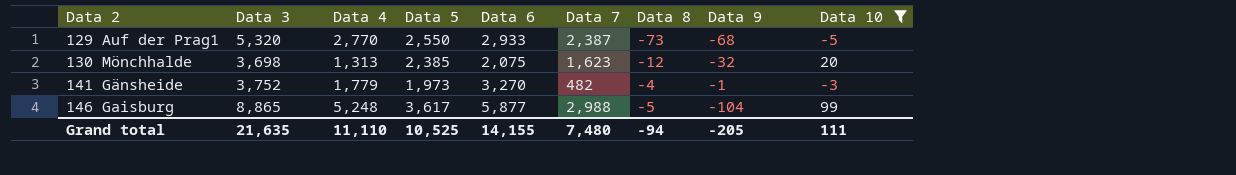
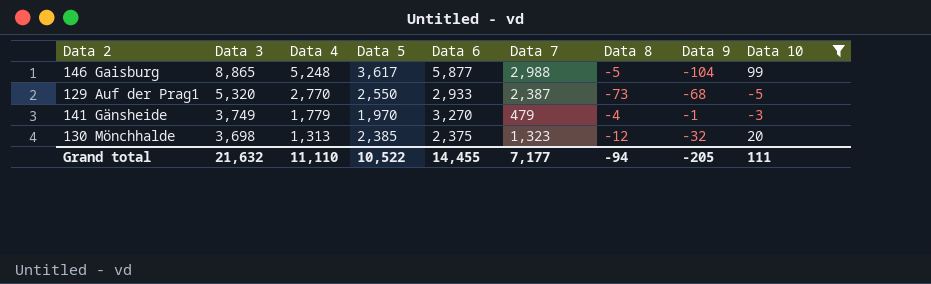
row order: Data 2 ascending -> Data 3 descending
141 Gänsheide | Data 3: 3,752 -> 3,749
141 Gänsheide | Data 5: 1,973 -> 1,970
141 Gänsheide | Data 7: 482 -> 479
130 Mönchhalde | Data 6: 2,075 -> 2,375
130 Mönchhalde | Data 7: 1,623 -> 1,323
Grand total | Data 3: 21,635 -> 21,632
Grand total | Data 5: 10,525 -> 10,522
Grand total | Data 6: 14,155 -> 14,455
Grand total | Data 7: 7,480 -> 7,177

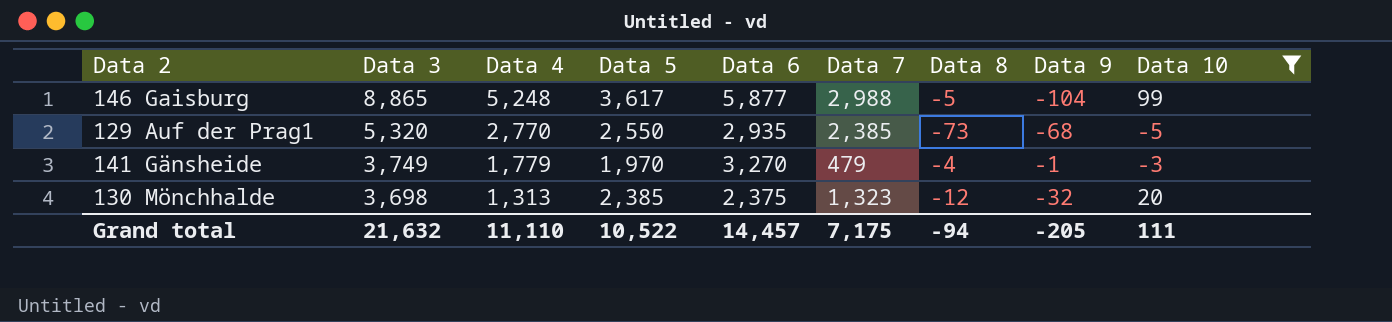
129 Auf der Prag1 | Data 6: 2,933 -> 2,935
129 Auf der Prag1 | Data 7: 2,387 -> 2,385
Grand total | Data 6: 14,455 -> 14,457
Grand total | Data 7: 7,177 -> 7,175

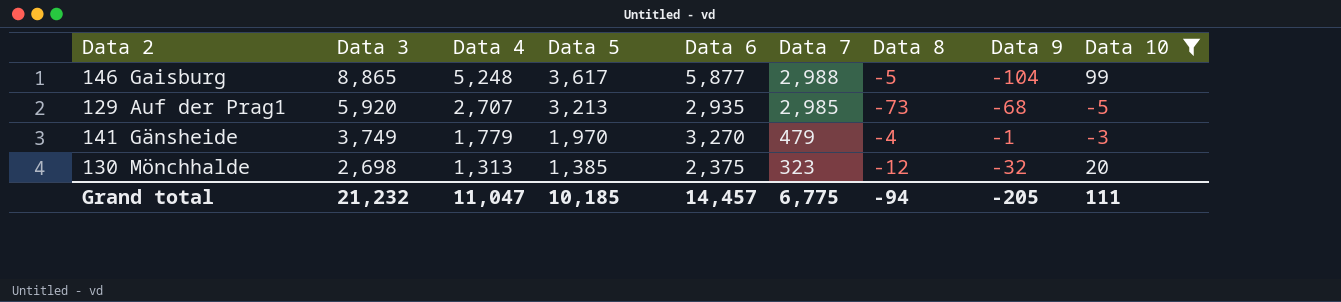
129 Auf der Prag1 | Data 3: 5,320 -> 5,920
129 Auf der Prag1 | Data 4: 2,770 -> 2,707
129 Auf der Prag1 | Data 5: 2,550 -> 3,213
129 Auf der Prag1 | Data 7: 2,385 -> 2,985
130 Mönchhalde | Data 3: 3,698 -> 2,698
130 Mönchhalde | Data 5: 2,385 -> 1,385
130 Mönchhalde | Data 7: 1,323 -> 323
Grand total | Data 3: 21,632 -> 21,232
Grand total | Data 4: 11,110 -> 11,047
Grand total | Data 5: 10,522 -> 10,185
Grand total | Data 7: 7,175 -> 6,775

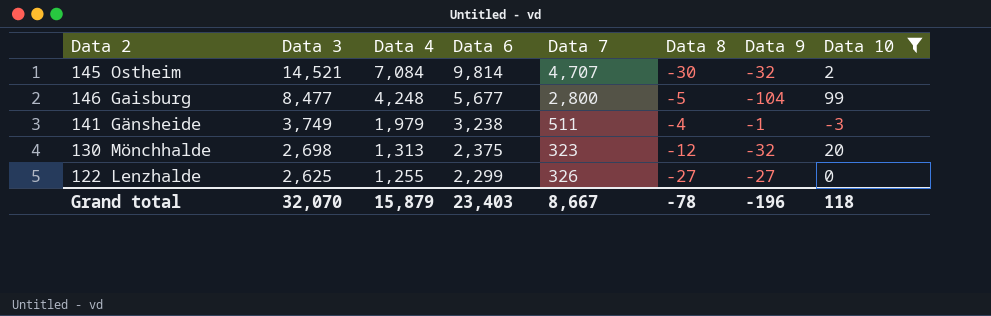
column Data 5 | formula: [Data 3] - [Data 4] -> none
row 129 Auf der Prag1: 5,920 | 2,707 | 3,213 | 2,935 | 2,985 | -73 | -68 | -5 -> none
row 145 Ostheim: none -> 14,521 | 7,084 | 9,814 | 4,707 | -30 | -32 | 2
146 Gaisburg | Data 3: 8,865 -> 8,477
146 Gaisburg | Data 4: 5,248 -> 4,248
146 Gaisburg | Data 6: 5,877 -> 5,677
146 Gaisburg | Data 7: 2,988 -> 2,800
141 Gänsheide | Data 4: 1,779 -> 1,979
141 Gänsheide | Data 6: 3,270 -> 3,238
141 Gänsheide | Data 7: 479 -> 511
row 122 Lenzhalde: none -> 2,625 | 1,255 | 2,299 | 326 | -27 | -27 | 0
Grand total | Data 3: 21,232 -> 32,070
Grand total | Data 4: 11,047 -> 15,879
Grand total | Data 6: 14,457 -> 23,403
Grand total | Data 7: 6,775 -> 8,667
Grand total | Data 8: -94 -> -78
Grand total | Data 9: -205 -> -196
Grand total | Data 10: 111 -> 118

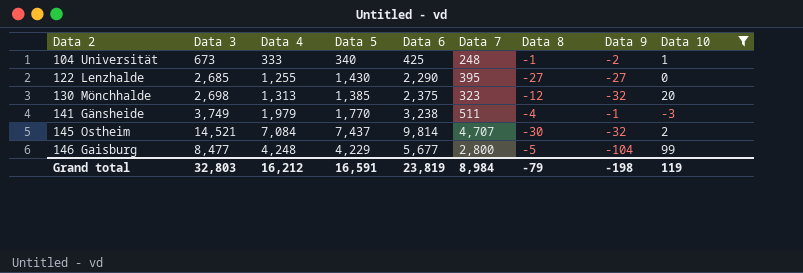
row order: Data 3 descending -> Data 2 ascending
column Data 5 | formula: none -> [Data 3] - [Data 4]
row 104 Universität: none -> 673 | 333 | 340 | 425 | 248 | -1 | -2 | 1
122 Lenzhalde | Data 3: 2,625 -> 2,685
122 Lenzhalde | Data 6: 2,299 -> 2,290
122 Lenzhalde | Data 7: 326 -> 395
Grand total | Data 3: 32,070 -> 32,803
Grand total | Data 4: 15,879 -> 16,212
Grand total | Data 6: 23,403 -> 23,819
Grand total | Data 7: 8,667 -> 8,984
Grand total | Data 8: -78 -> -79
Grand total | Data 9: -196 -> -198
Grand total | Data 10: 118 -> 119

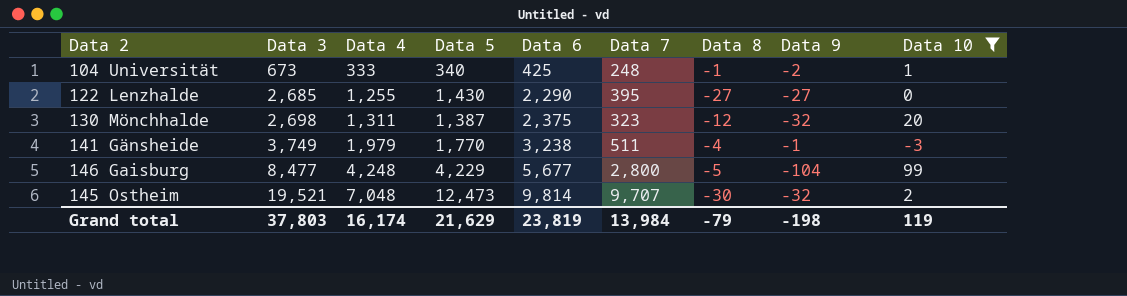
row order: Data 2 ascending -> Data 3 ascending
130 Mönchhalde | Data 4: 1,313 -> 1,311
130 Mönchhalde | Data 5: 1,385 -> 1,387
145 Ostheim | Data 3: 14,521 -> 19,521
145 Ostheim | Data 4: 7,084 -> 7,048
145 Ostheim | Data 5: 7,437 -> 12,473
145 Ostheim | Data 7: 4,707 -> 9,707
Grand total | Data 3: 32,803 -> 37,803
Grand total | Data 4: 16,212 -> 16,174
Grand total | Data 5: 16,591 -> 21,629
Grand total | Data 7: 8,984 -> 13,984

